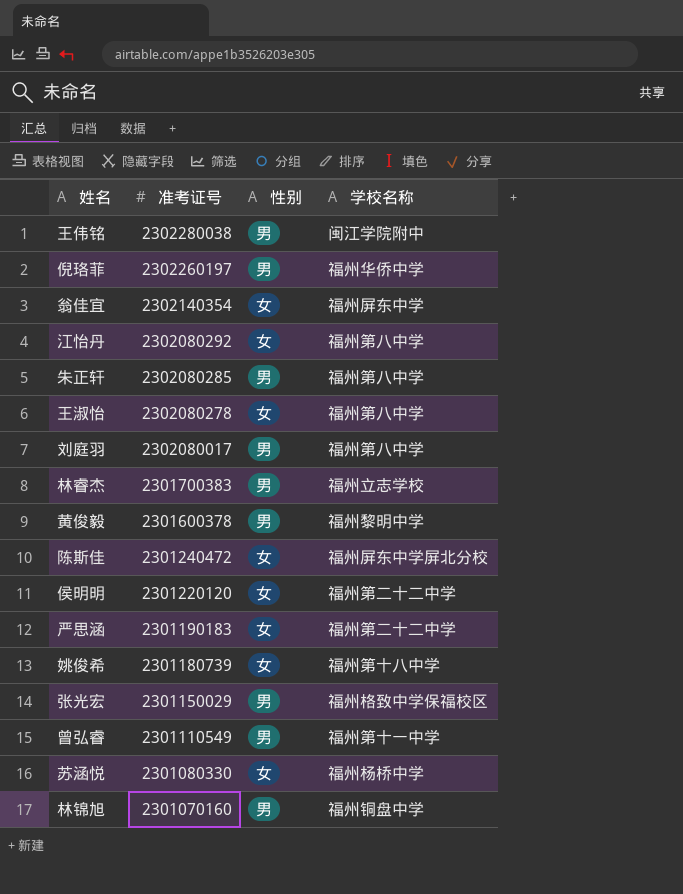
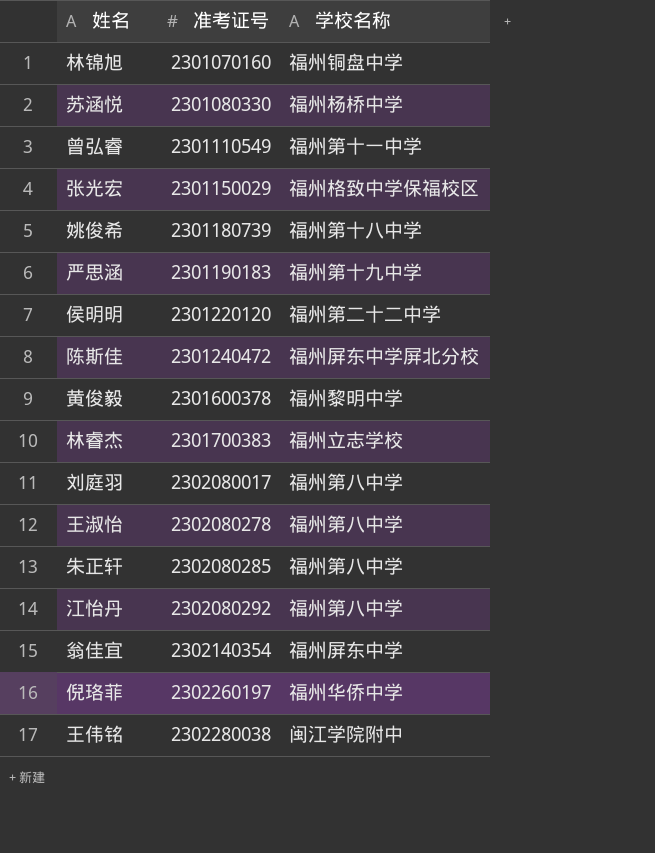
row order: 准考证号 descending -> 准考证号 ascending
column 性别 | position: 3 -> none
严思涵 | 学校名称: 福州第二十二中学 -> 福州第十九中学

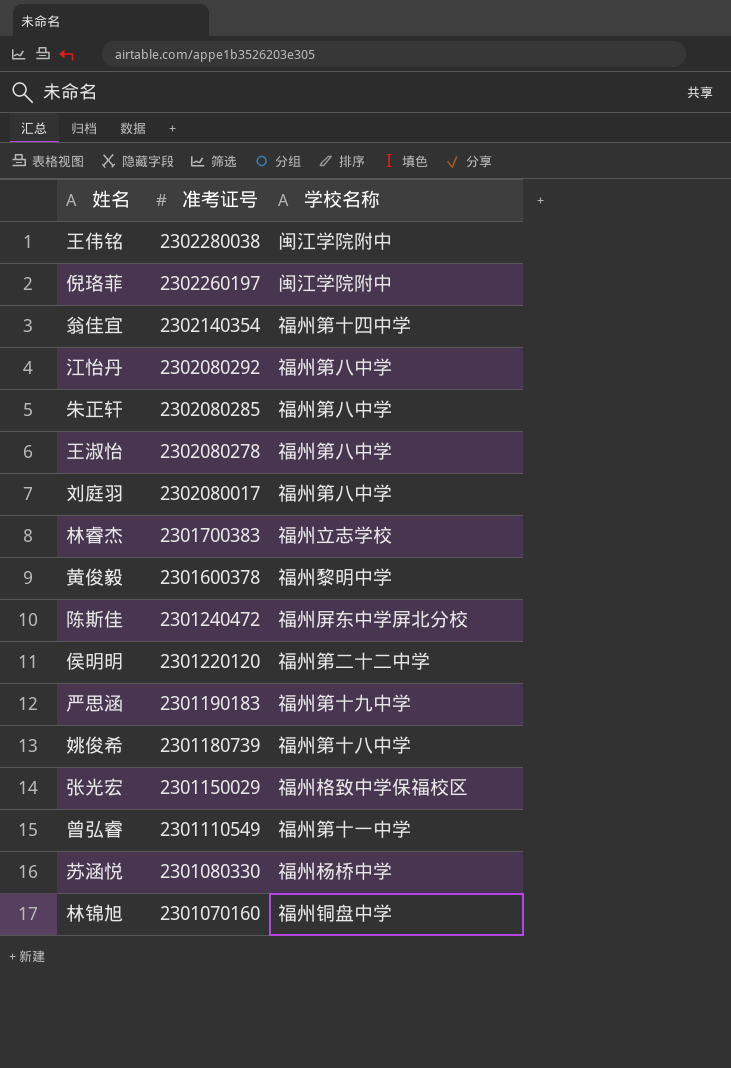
row order: 准考证号 ascending -> 准考证号 descending
倪珞菲 | 学校名称: 福州华侨中学 -> 闽江学院附中
翁佳宜 | 学校名称: 福州屏东中学 -> 福州第十四中学

